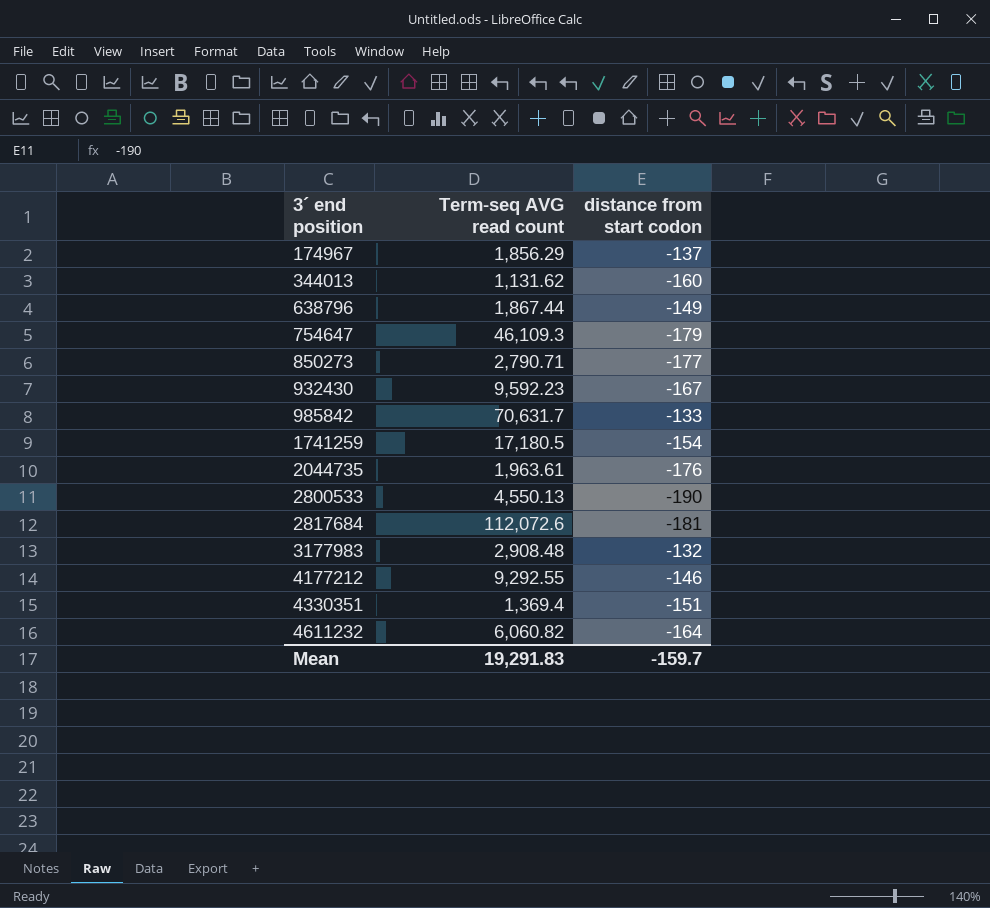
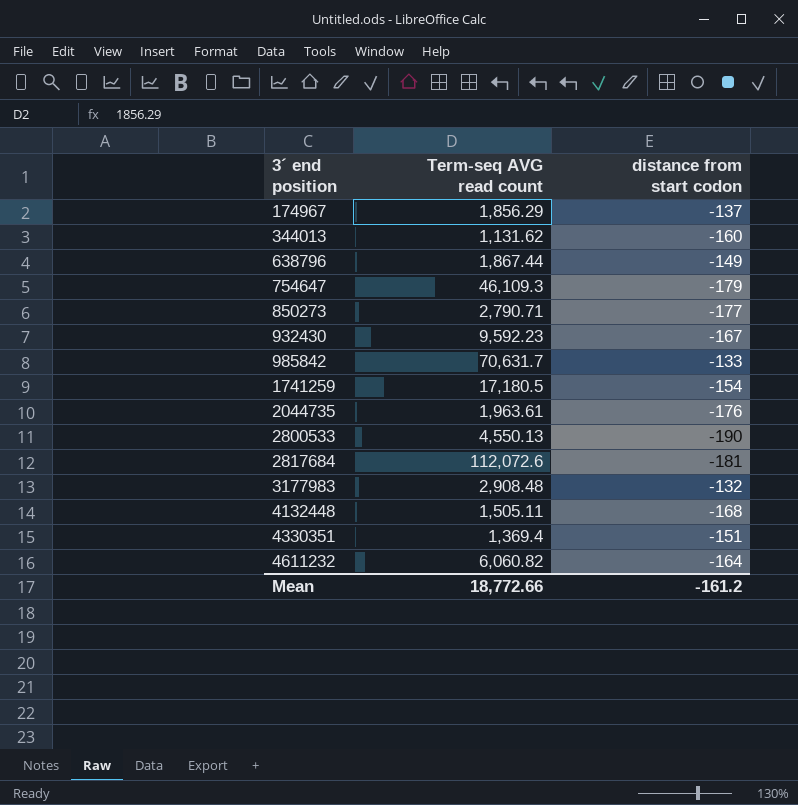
row 4177212: 9,292.55 | -146 -> none
row 4132448: none -> 1,505.11 | -168
Mean | Term-seq AVG read count: 19,291.83 -> 18,772.66
Mean | distance from start codon: -159.7 -> -161.2

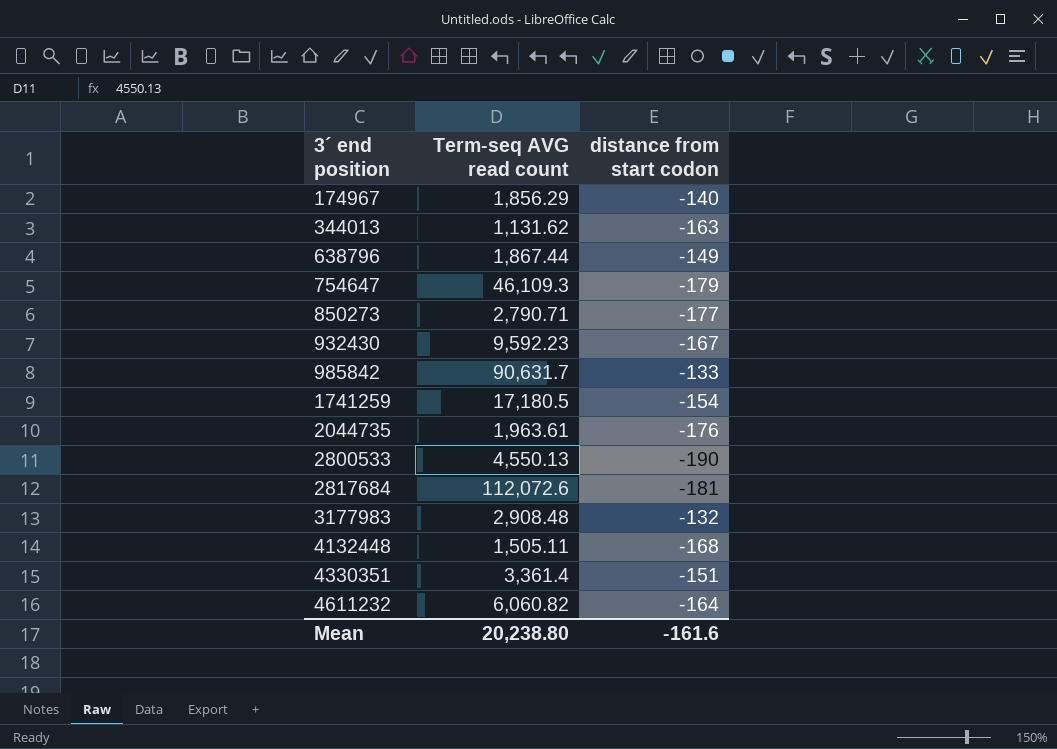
174967 | distance from start codon: -137 -> -140
344013 | distance from start codon: -160 -> -163
985842 | Term-seq AVG read count: 70,631.7 -> 90,631.7
4330351 | Term-seq AVG read count: 1,369.4 -> 3,361.4
Mean | Term-seq AVG read count: 18,772.66 -> 20,238.80
Mean | distance from start codon: -161.2 -> -161.6

